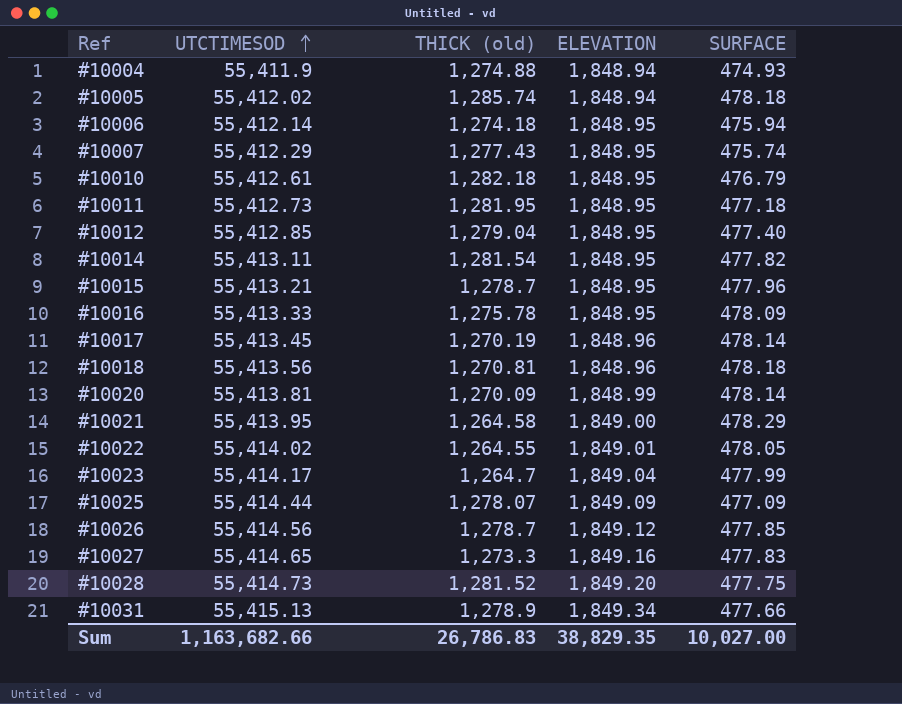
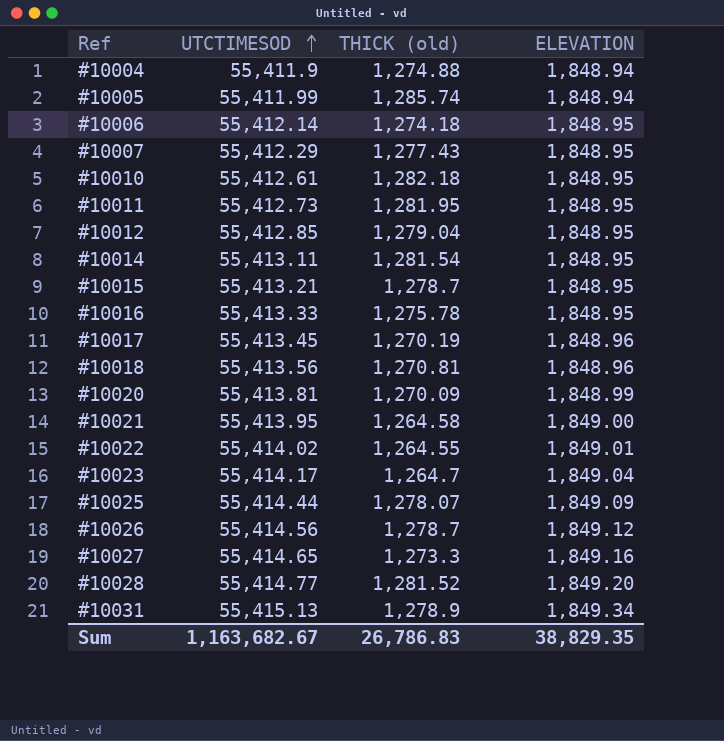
column SURFACE | position: 5 -> none
#10005 | UTCTIMESOD: 55,412.02 -> 55,411.99
#10028 | UTCTIMESOD: 55,414.73 -> 55,414.77
Sum | UTCTIMESOD: 1,163,682.66 -> 1,163,682.67

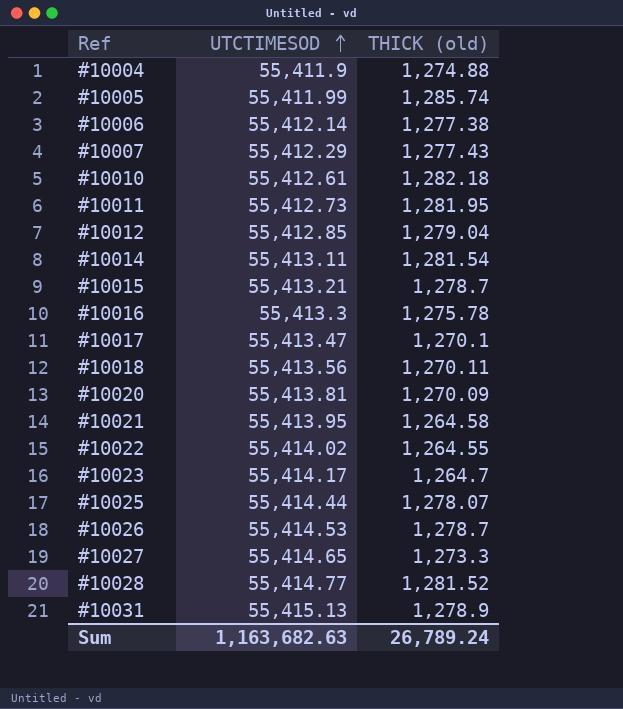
column ELEVATION | position: 4 -> none
#10006 | THICK (old): 1,274.18 -> 1,277.38
#10016 | UTCTIMESOD: 55,413.33 -> 55,413.3
#10017 | UTCTIMESOD: 55,413.45 -> 55,413.47
#10017 | THICK (old): 1,270.19 -> 1,270.1
#10018 | THICK (old): 1,270.81 -> 1,270.11
#10026 | UTCTIMESOD: 55,414.56 -> 55,414.53
Sum | UTCTIMESOD: 1,163,682.67 -> 1,163,682.63
Sum | THICK (old): 26,786.83 -> 26,789.24

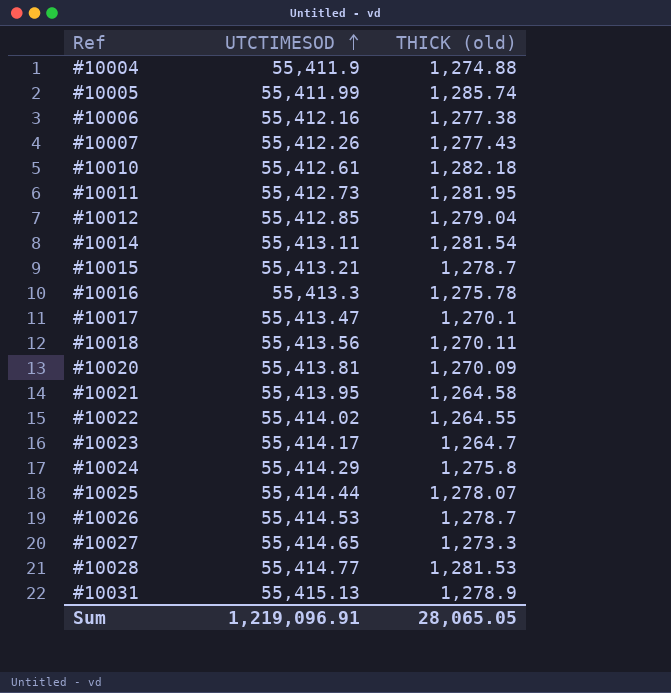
#10006 | UTCTIMESOD: 55,412.14 -> 55,412.16
#10007 | UTCTIMESOD: 55,412.29 -> 55,412.26
row #10024: none -> 55,414.29 | 1,275.8
#10028 | THICK (old): 1,281.52 -> 1,281.53
Sum | UTCTIMESOD: 1,163,682.63 -> 1,219,096.91
Sum | THICK (old): 26,789.24 -> 28,065.05

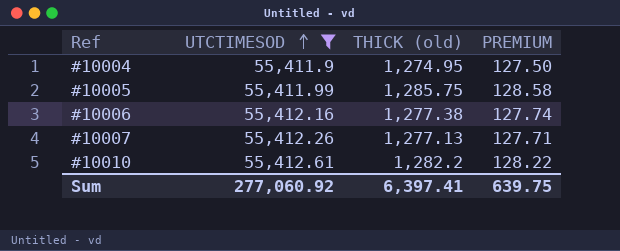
filter: none -> UTCTIMESOD <= 55,412.61
column PREMIUM | formula: none -> [THICK (old)] * 0.1
#10004 | THICK (old): 1,274.88 -> 1,274.95
#10005 | THICK (old): 1,285.74 -> 1,285.75
#10007 | THICK (old): 1,277.43 -> 1,277.13
#10010 | THICK (old): 1,282.18 -> 1,282.2
Sum | UTCTIMESOD: 1,219,096.91 -> 277,060.92
Sum | THICK (old): 28,065.05 -> 6,397.41

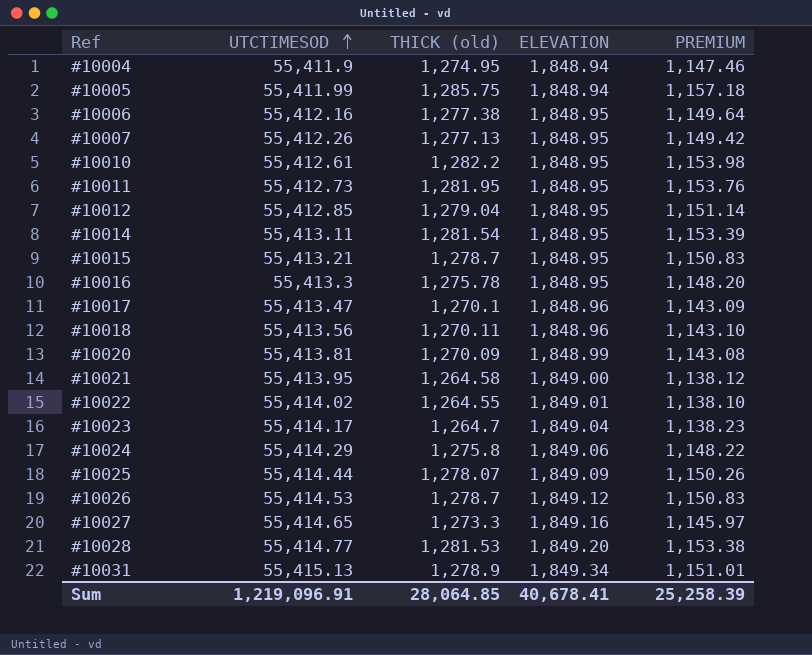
filter: UTCTIMESOD <= 55,412.61 -> none
column ELEVATION | position: none -> 4
column PREMIUM | formula: [THICK (old)] * 0.1 -> [THICK (old)] * 0.9
Sum | UTCTIMESOD: 277,060.92 -> 1,219,096.91
Sum | THICK (old): 6,397.41 -> 28,064.85
Sum | PREMIUM: 639.75 -> 25,258.39

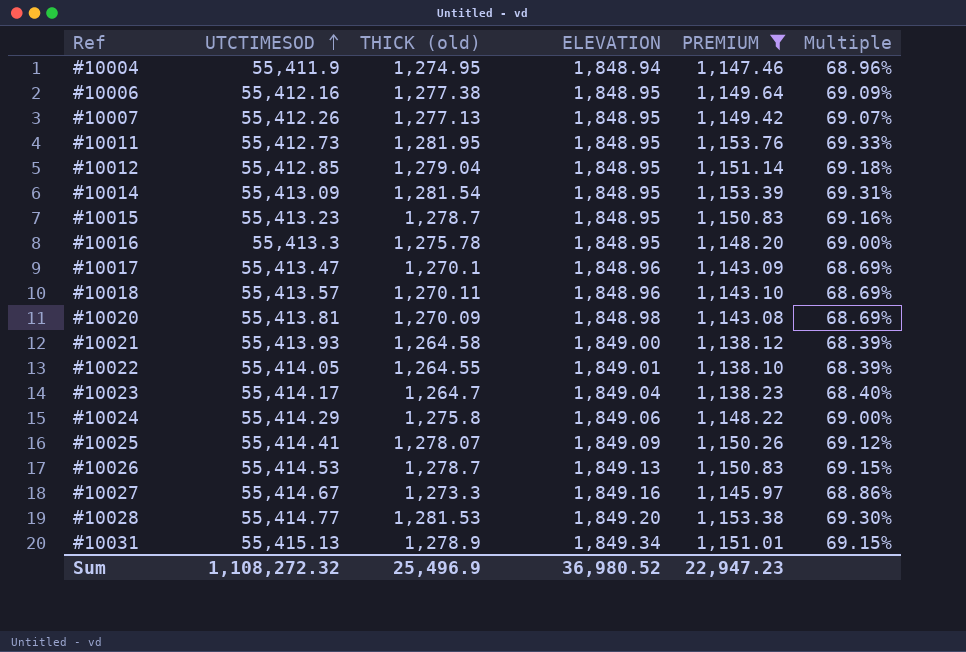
filter: none -> PREMIUM <= 1,153.76
column Multiple | formula: none -> [THICK (old)] / [ELEVATION]
#10014 | UTCTIMESOD: 55,413.11 -> 55,413.09
#10015 | UTCTIMESOD: 55,413.21 -> 55,413.23
#10018 | UTCTIMESOD: 55,413.56 -> 55,413.57
#10020 | ELEVATION: 1,848.99 -> 1,848.98
#10021 | UTCTIMESOD: 55,413.95 -> 55,413.93
#10022 | UTCTIMESOD: 55,414.02 -> 55,414.05
#10025 | UTCTIMESOD: 55,414.44 -> 55,414.41
#10026 | ELEVATION: 1,849.12 -> 1,849.13
#10027 | UTCTIMESOD: 55,414.65 -> 55,414.67
Sum | UTCTIMESOD: 1,219,096.91 -> 1,108,272.32
Sum | THICK (old): 28,064.85 -> 25,496.9
Sum | ELEVATION: 40,678.41 -> 36,980.52
Sum | PREMIUM: 25,258.39 -> 22,947.23

